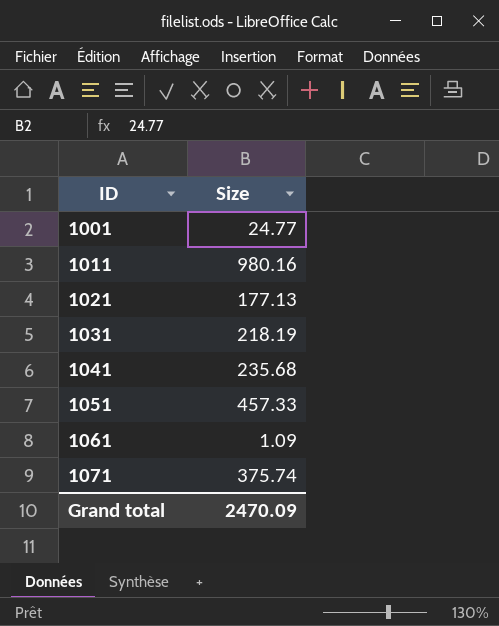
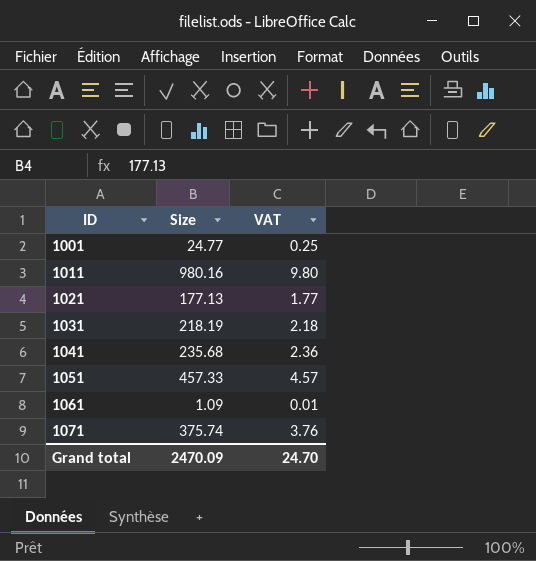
column VAT | formula: none -> [Size] * 0.01

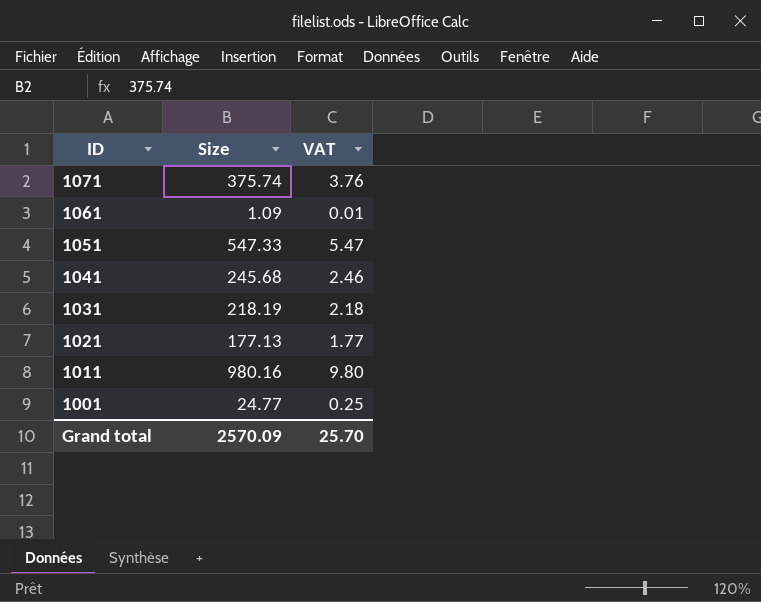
row order: ID ascending -> ID descending
1051 | Size: 457.33 -> 547.33
1051 | VAT: 4.57 -> 5.47
1041 | Size: 235.68 -> 245.68
1041 | VAT: 2.36 -> 2.46
Grand total | Size: 2470.09 -> 2570.09
Grand total | VAT: 24.70 -> 25.70

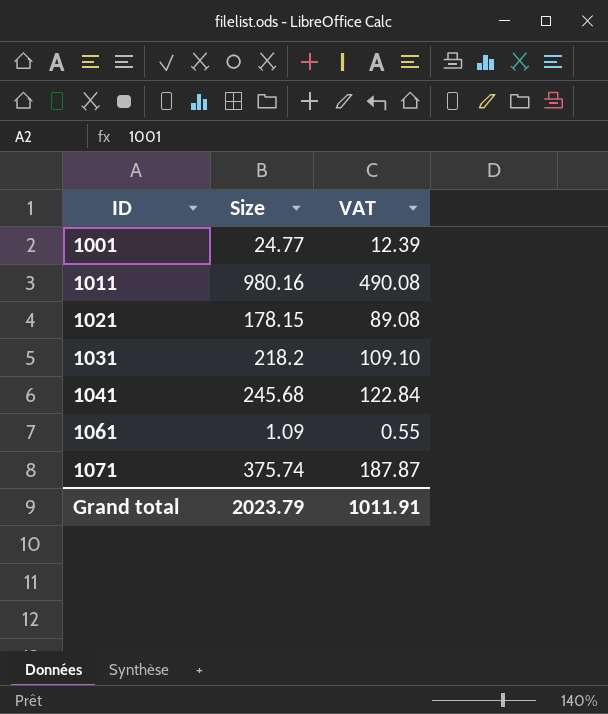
row order: ID descending -> ID ascending
column VAT | formula: [Size] * 0.01 -> [Size] * 0.5
row 1051: 547.33 | 5.47 -> none
1021 | Size: 177.13 -> 178.15
1031 | Size: 218.19 -> 218.2
Grand total | Size: 2570.09 -> 2023.79
Grand total | VAT: 25.70 -> 1011.91

